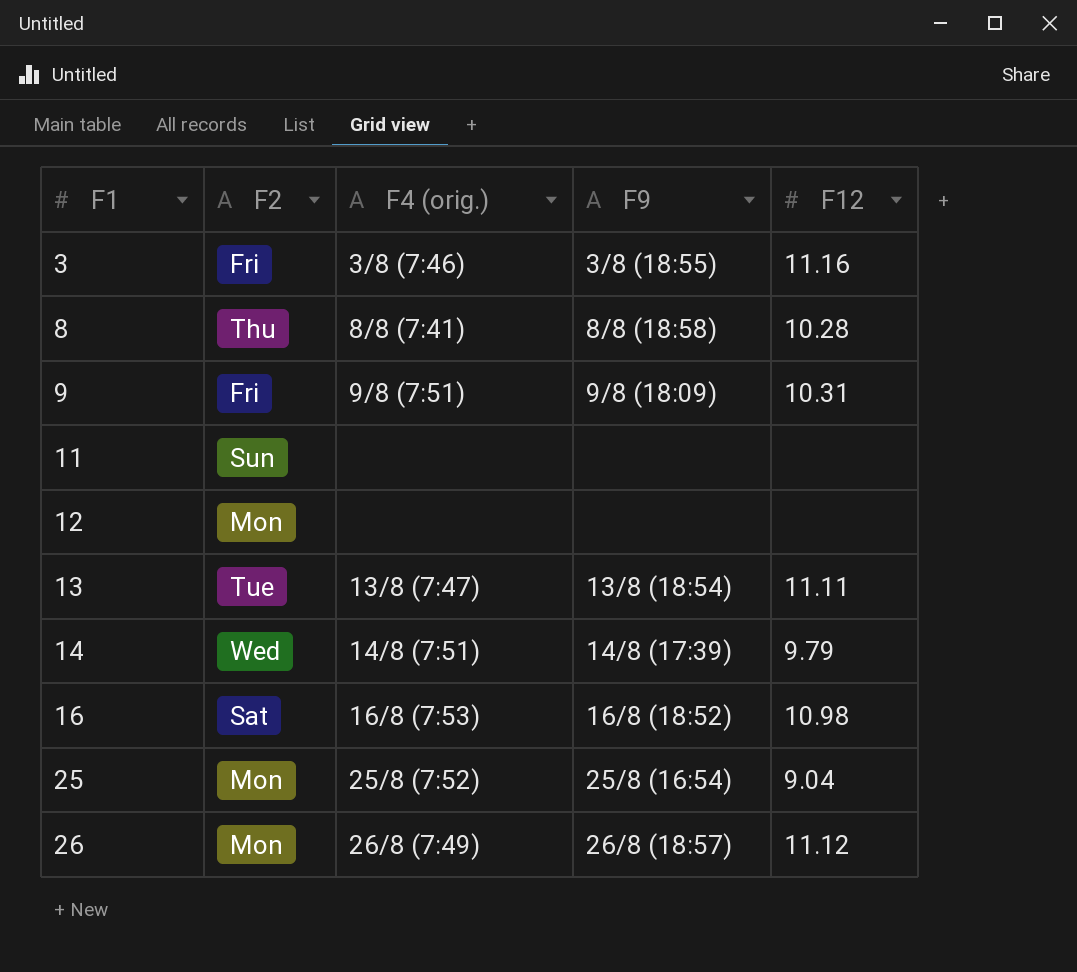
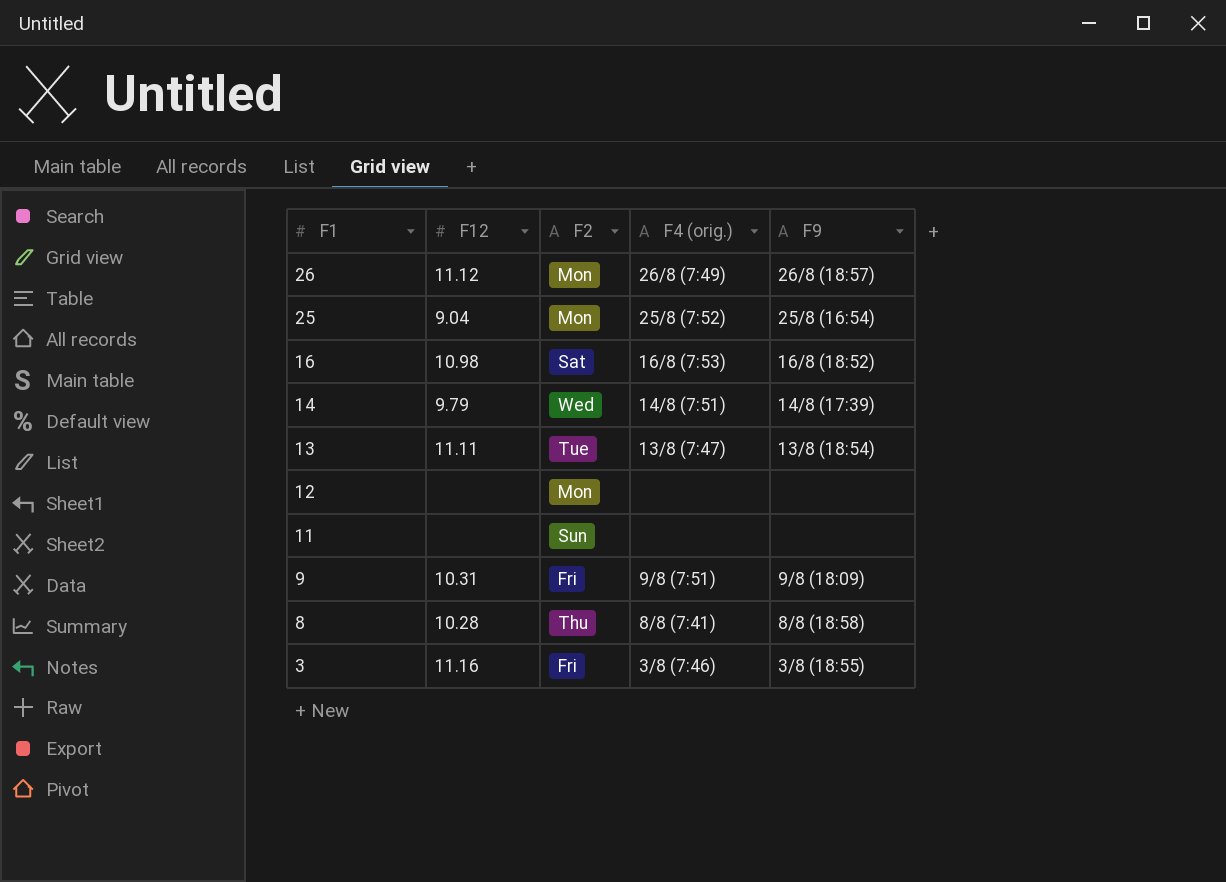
row order: F1 ascending -> F1 descending
column F12 | position: 5 -> 2

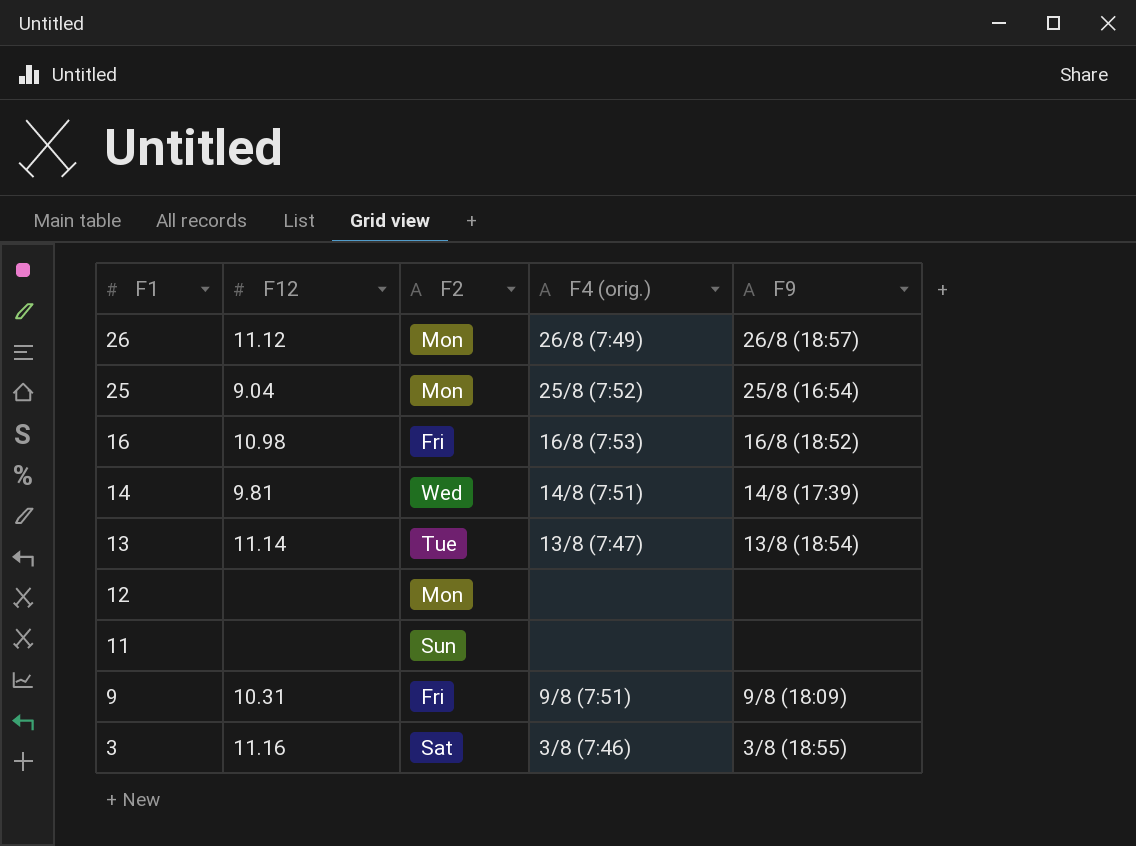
row 8: 10.28 | Thu | 8/8 (7:41) | 8/8 (18:58) -> none
16 | F2: Sat -> Fri
14 | F12: 9.79 -> 9.81
13 | F12: 11.11 -> 11.14
3 | F2: Fri -> Sat

